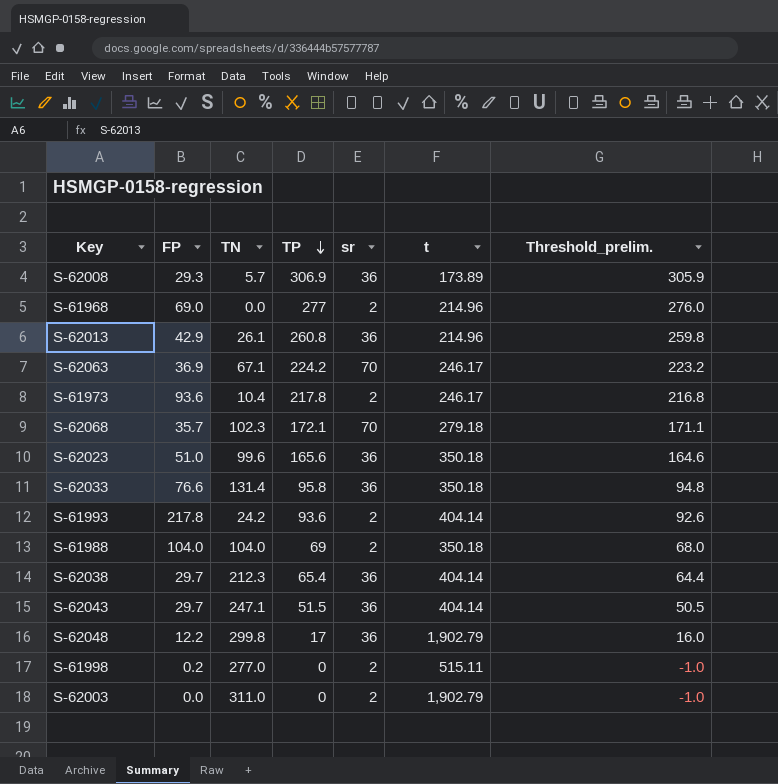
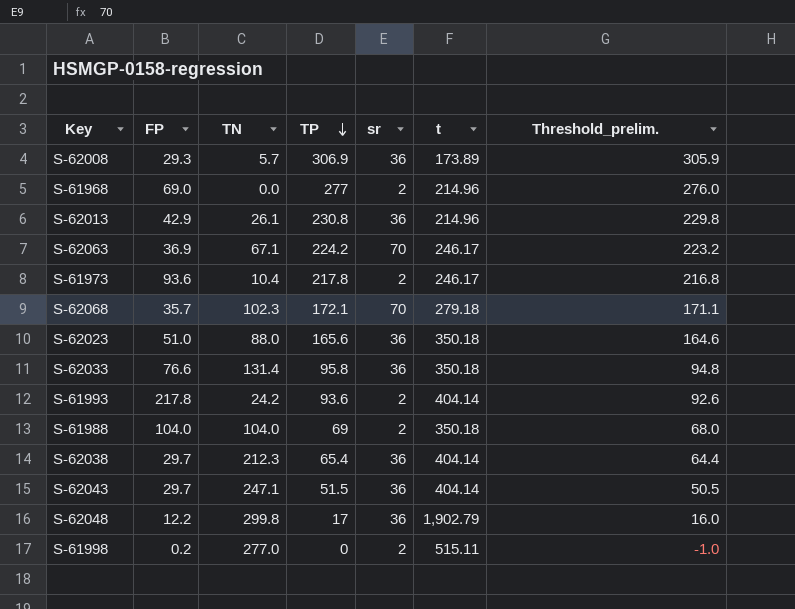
row S-62003: 0.0 | 311.0 | 0 | 2 | 1,902.79 | -1.0 -> none
S-62013 | TP: 260.8 -> 230.8
S-62013 | Threshold_prelim.: 259.8 -> 229.8
S-62023 | TN: 99.6 -> 88.0

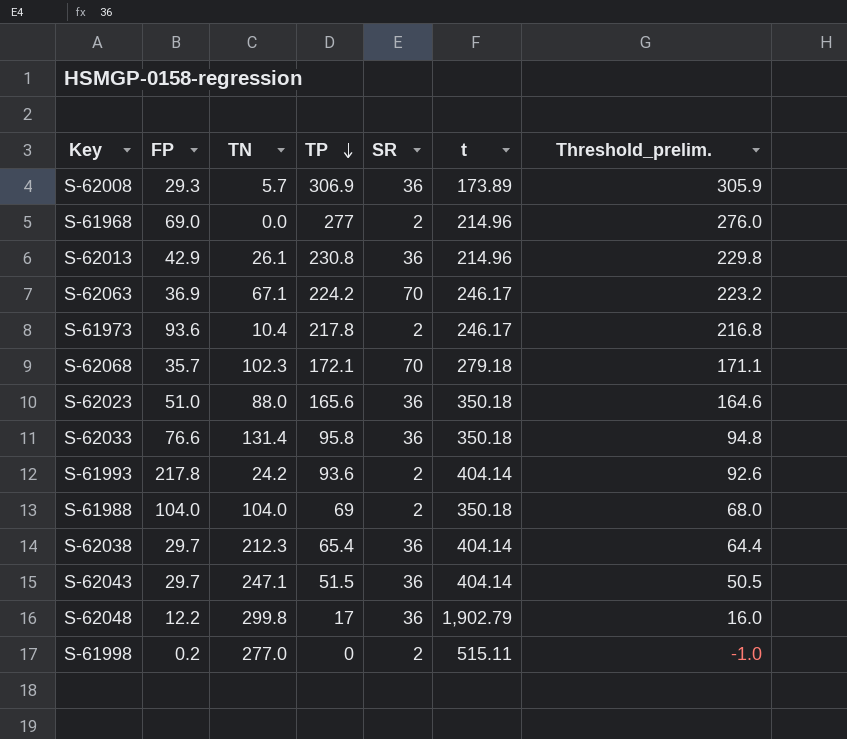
column name: sr -> SR

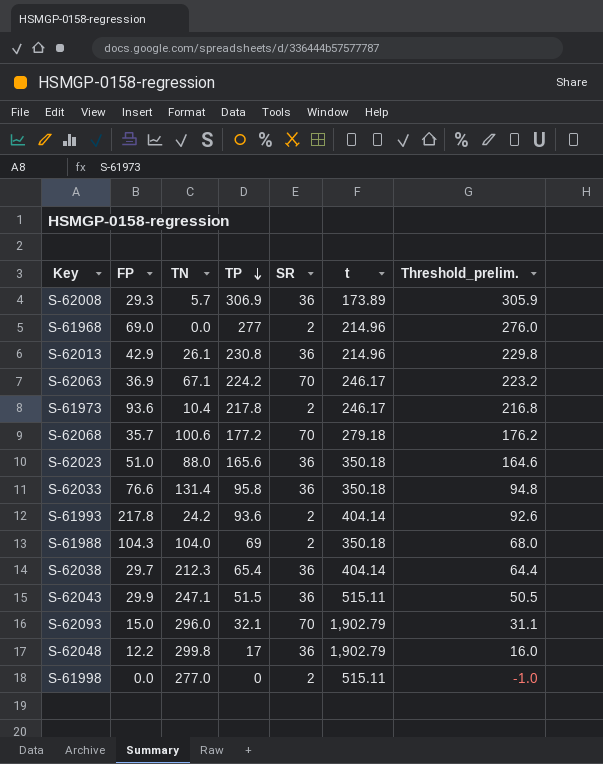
S-62068 | TN: 102.3 -> 100.6
S-62068 | TP: 172.1 -> 177.2
S-62068 | Threshold_prelim.: 171.1 -> 176.2
S-61988 | FP: 104.0 -> 104.3
S-62043 | FP: 29.7 -> 29.9
S-62043 | t: 404.14 -> 515.11
row S-62093: none -> 15.0 | 296.0 | 32.1 | 70 | 1,902.79 | 31.1
S-61998 | FP: 0.2 -> 0.0

